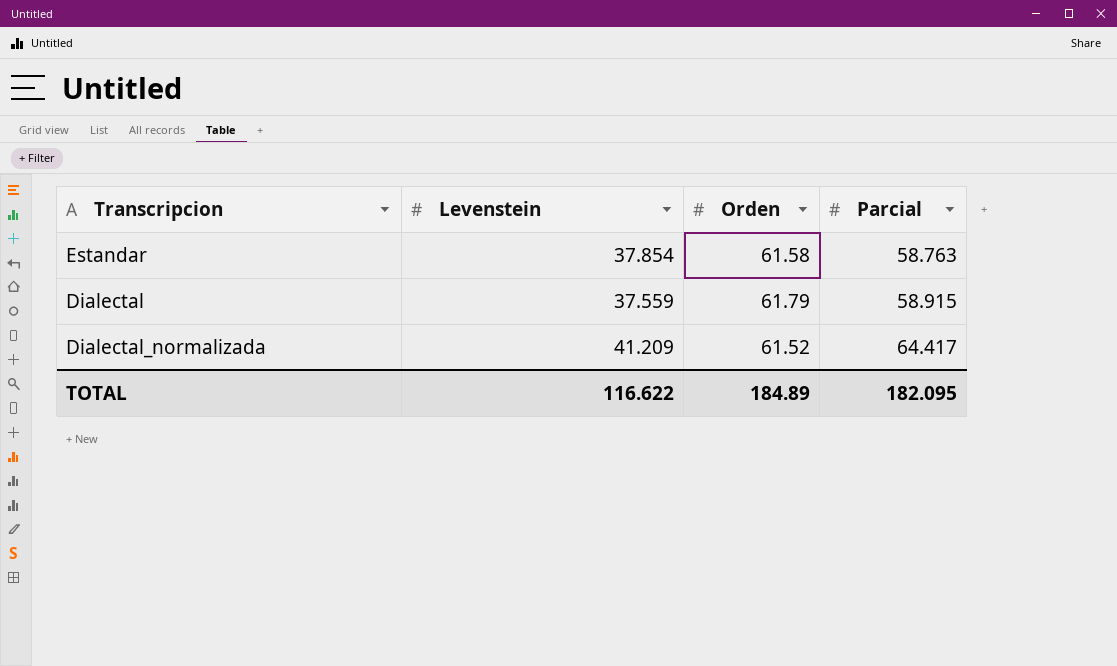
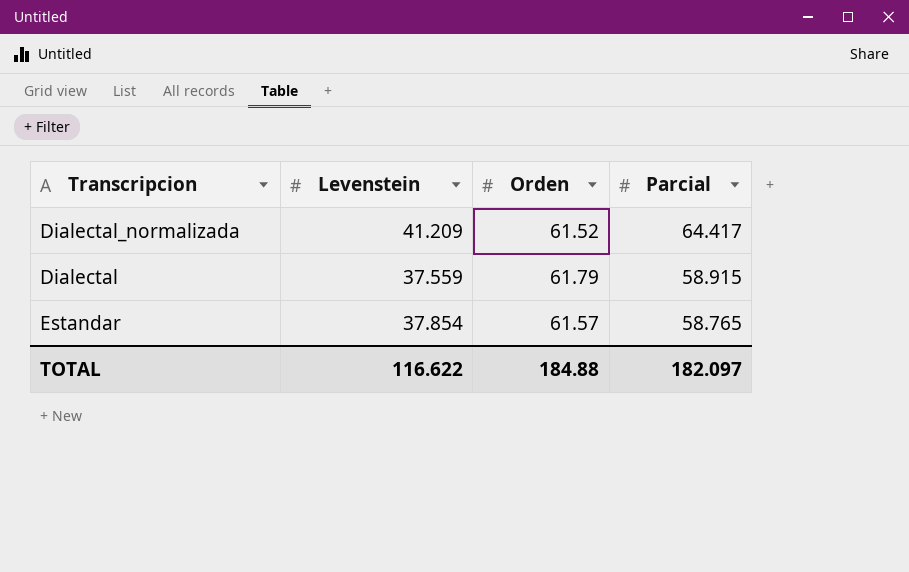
row order: Parcial ascending -> Parcial descending
Estandar | Orden: 61.58 -> 61.57
Estandar | Parcial: 58.763 -> 58.765
TOTAL | Orden: 184.89 -> 184.88
TOTAL | Parcial: 182.095 -> 182.097

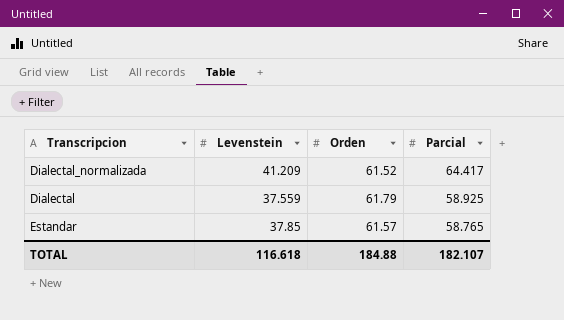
Dialectal | Parcial: 58.915 -> 58.925
Estandar | Levenstein: 37.854 -> 37.85
TOTAL | Levenstein: 116.622 -> 116.618
TOTAL | Parcial: 182.097 -> 182.107

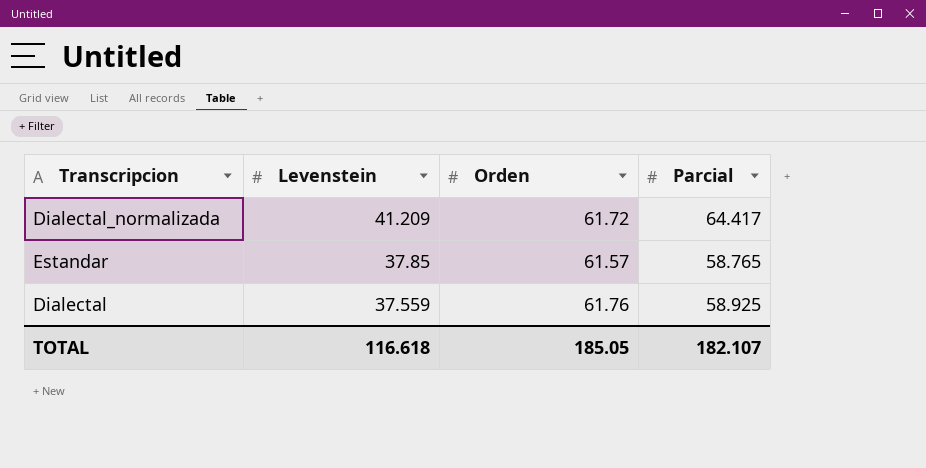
row order: Parcial descending -> Levenstein descending
Dialectal_normalizada | Orden: 61.52 -> 61.72
Dialectal | Orden: 61.79 -> 61.76
TOTAL | Orden: 184.88 -> 185.05

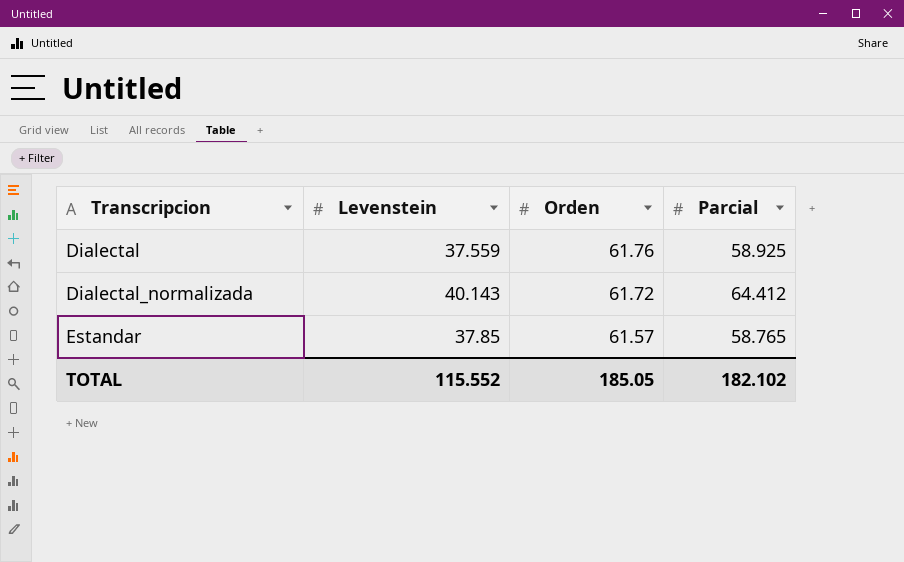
row order: Levenstein descending -> Transcripcion ascending
Dialectal_normalizada | Levenstein: 41.209 -> 40.143
Dialectal_normalizada | Parcial: 64.417 -> 64.412
TOTAL | Levenstein: 116.618 -> 115.552
TOTAL | Parcial: 182.107 -> 182.102

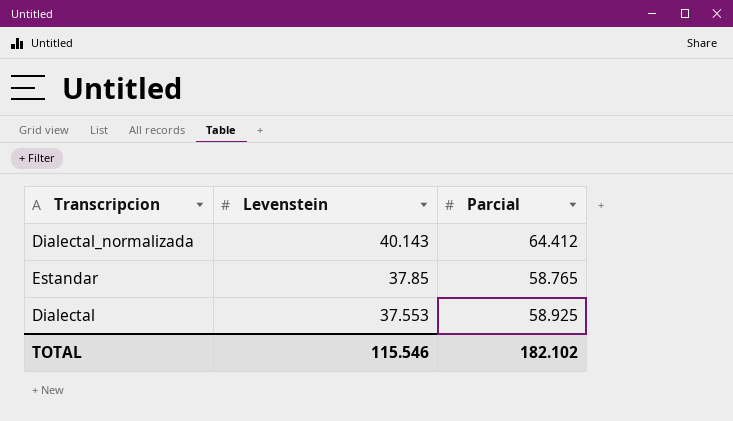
row order: Transcripcion ascending -> Levenstein descending
column Orden | position: 3 -> none
Dialectal | Levenstein: 37.559 -> 37.553
TOTAL | Levenstein: 115.552 -> 115.546

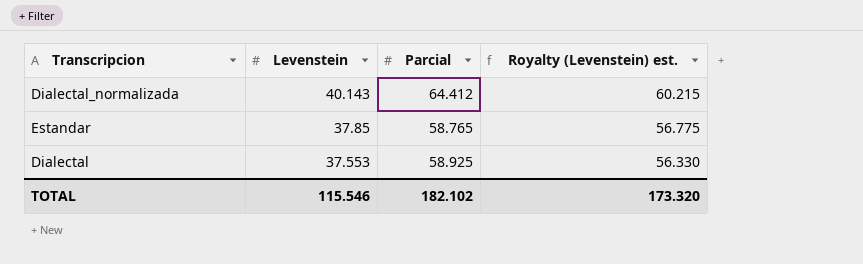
column Royalty (Levenstein) est. | formula: none -> [Levenstein] * 1.5

